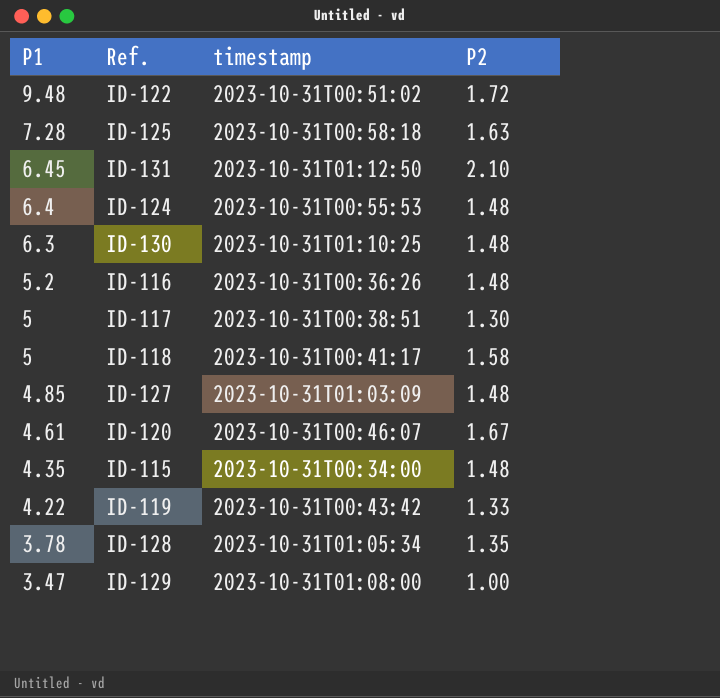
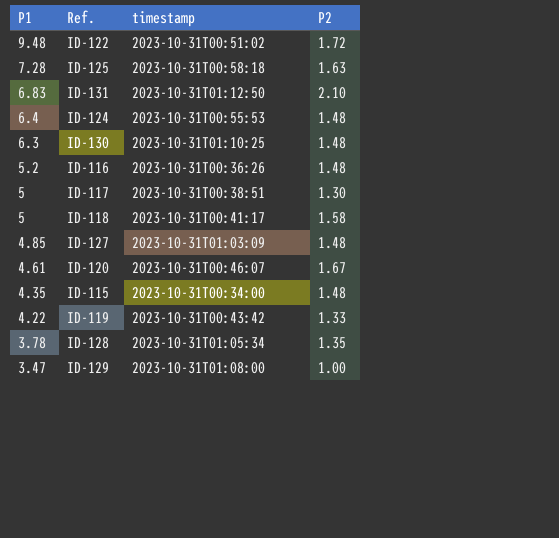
ID-131 | P1: 6.45 -> 6.83

